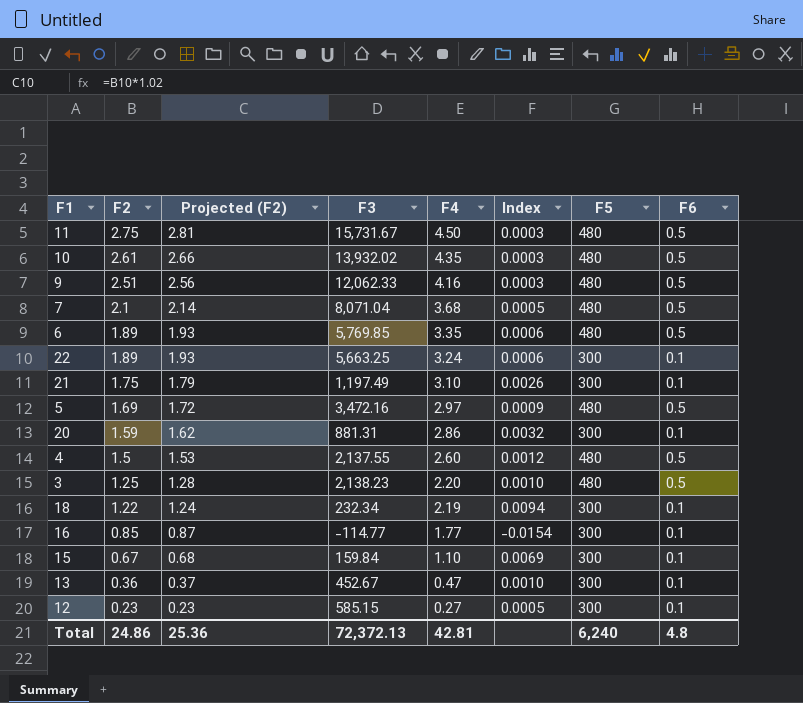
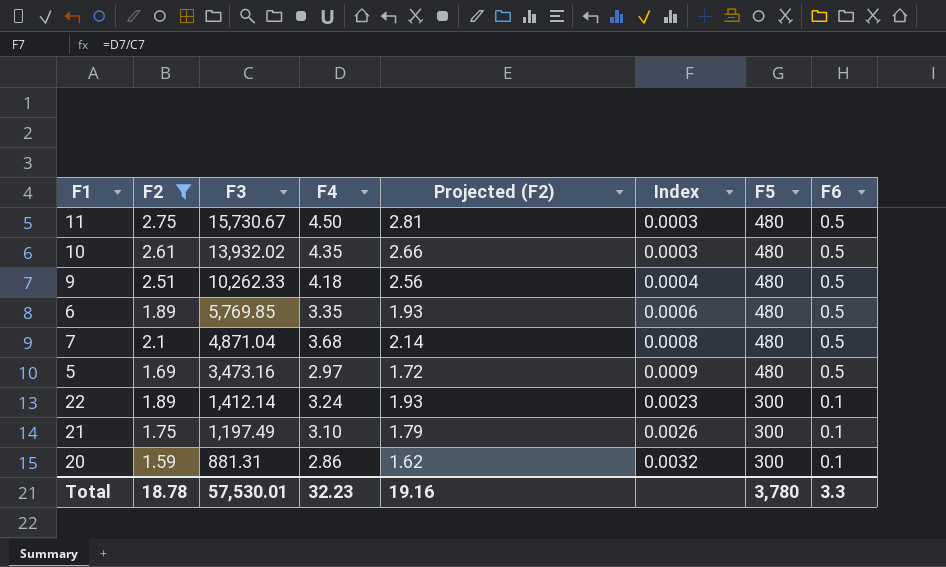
filter: none -> F2 >= 1.59
row order: F2 descending -> F3 descending
column Projected (F2) | position: 3 -> 5
11 | F3: 15,731.67 -> 15,730.67
9 | F3: 12,062.33 -> 10,262.33
9 | F4: 4.16 -> 4.18
9 | Index: 0.0003 -> 0.0004
7 | F3: 8,071.04 -> 4,871.04
7 | Index: 0.0005 -> 0.0008
5 | F3: 3,472.16 -> 3,473.16
22 | F3: 5,663.25 -> 1,412.14
22 | Index: 0.0006 -> 0.0023
Total | F2: 24.86 -> 18.78
Total | F3: 72,372.13 -> 57,530.01
Total | F4: 42.81 -> 32.23
Total | Projected (F2): 25.36 -> 19.16
Total | F5: 6,240 -> 3,780
Total | F6: 4.8 -> 3.3

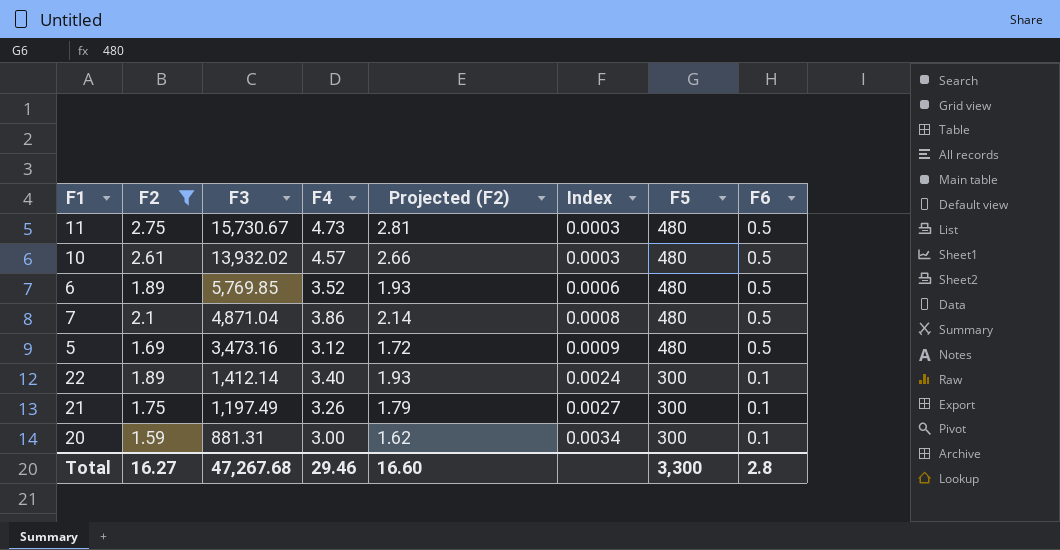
row 9: 2.51 | 10,262.33 | 4.18 | 2.56 | 0.0004 | 480 | 0.5 -> none
11 | F4: 4.50 -> 4.73
10 | F4: 4.35 -> 4.57
6 | F4: 3.35 -> 3.52
7 | F4: 3.68 -> 3.86
5 | F4: 2.97 -> 3.12
22 | F4: 3.24 -> 3.40
22 | Index: 0.0023 -> 0.0024
21 | F4: 3.10 -> 3.26
21 | Index: 0.0026 -> 0.0027
20 | F4: 2.86 -> 3.00
20 | Index: 0.0032 -> 0.0034
Total | F2: 18.78 -> 16.27
Total | F3: 57,530.01 -> 47,267.68
Total | F4: 32.23 -> 29.46
Total | Projected (F2): 19.16 -> 16.60
Total | F5: 3,780 -> 3,300
Total | F6: 3.3 -> 2.8

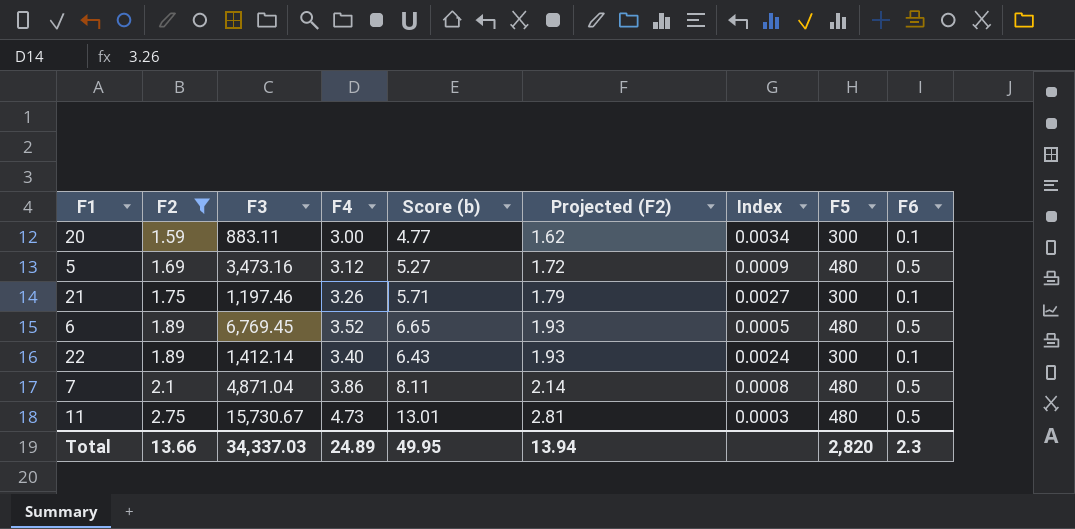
row order: F3 descending -> F2 ascending
column Score (b) | formula: none -> [F2] * [F4]
row 10: 2.61 | 13,932.02 | 4.57 | 2.66 | 0.0003 | 480 | 0.5 -> none
20 | F3: 881.31 -> 883.11
21 | F3: 1,197.49 -> 1,197.46
6 | F3: 5,769.85 -> 6,769.45
6 | Index: 0.0006 -> 0.0005
Total | F2: 16.27 -> 13.66
Total | F3: 47,267.68 -> 34,337.03
Total | F4: 29.46 -> 24.89
Total | Projected (F2): 16.60 -> 13.94
Total | F5: 3,300 -> 2,820
Total | F6: 2.8 -> 2.3

